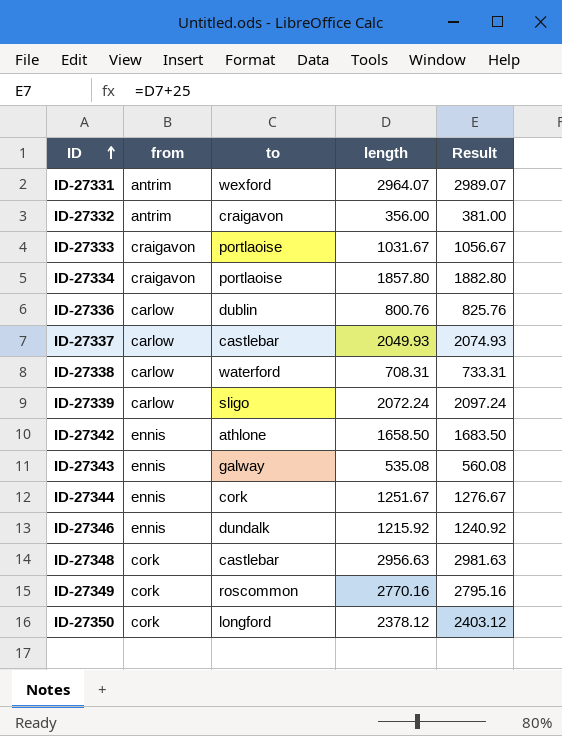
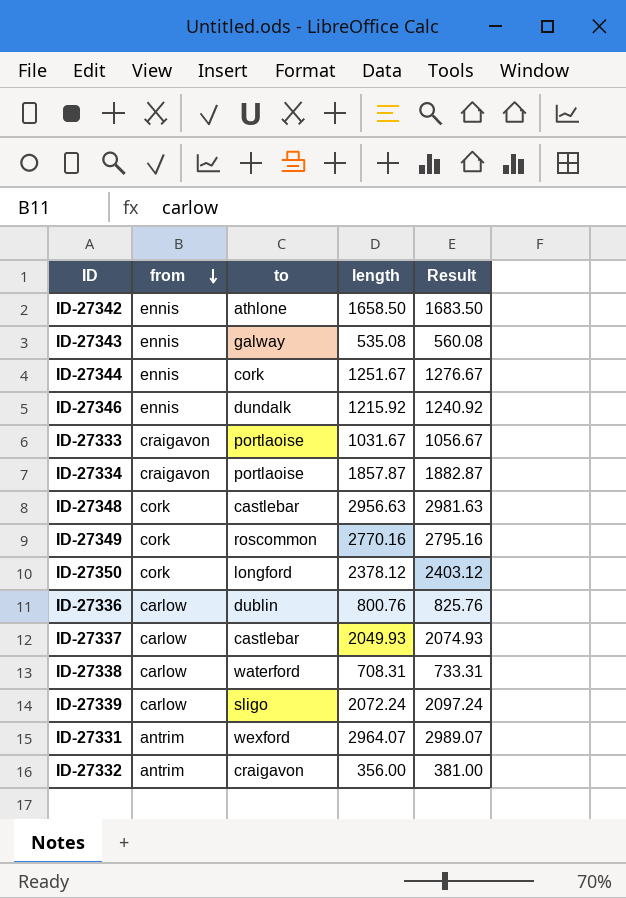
row order: ID ascending -> from descending
ID-27334 | length: 1857.80 -> 1857.87
ID-27334 | Result: 1882.80 -> 1882.87

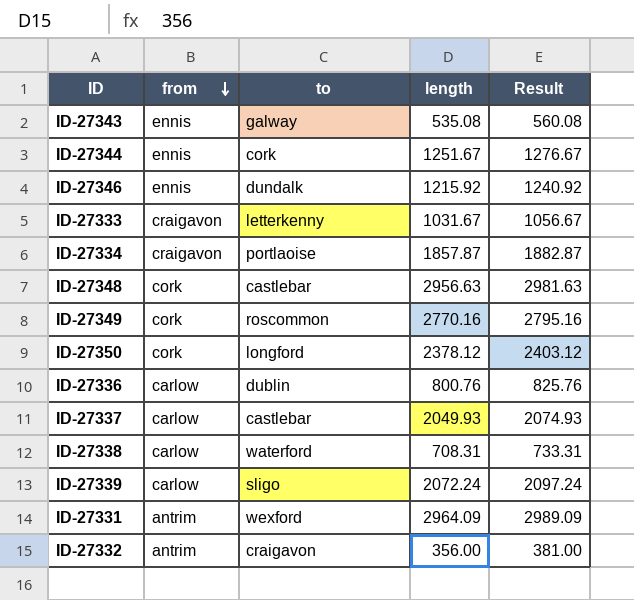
row ID-27342: ennis | athlone | 1658.50 | 1683.50 -> none
ID-27333 | to: portlaoise -> letterkenny
ID-27331 | length: 2964.07 -> 2964.09
ID-27331 | Result: 2989.07 -> 2989.09

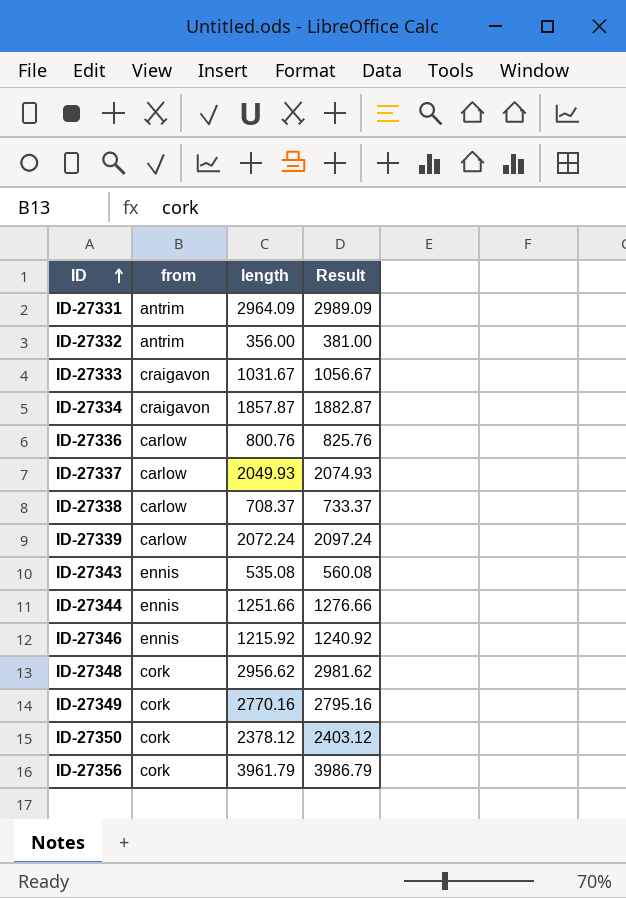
row order: from descending -> ID ascending
column to | position: 3 -> none
ID-27338 | length: 708.31 -> 708.37
ID-27338 | Result: 733.31 -> 733.37
ID-27344 | length: 1251.67 -> 1251.66
ID-27344 | Result: 1276.67 -> 1276.66
ID-27348 | length: 2956.63 -> 2956.62
ID-27348 | Result: 2981.63 -> 2981.62
row ID-27356: none -> cork | 3961.79 | 3986.79

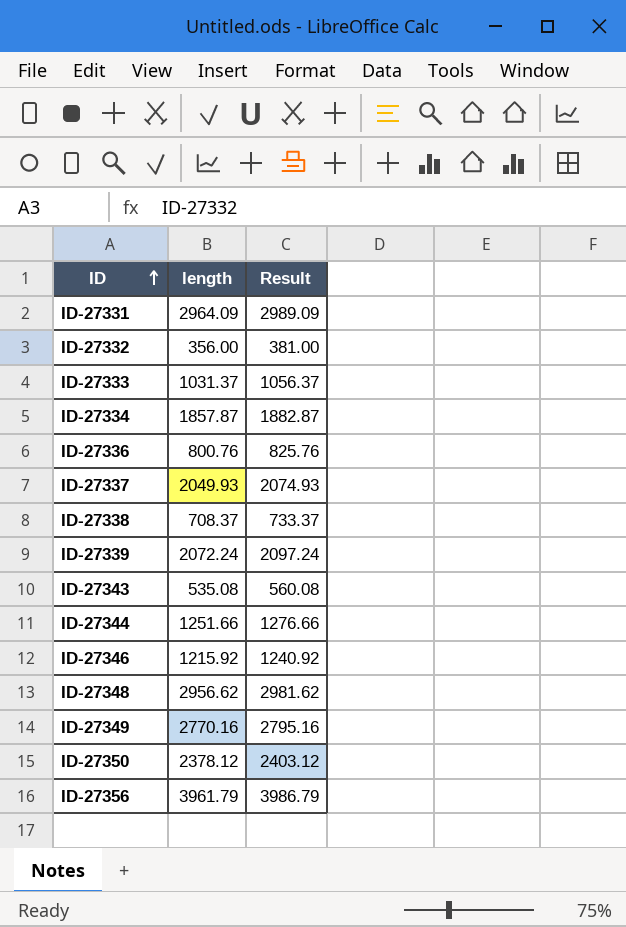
column from | position: 2 -> none
ID-27333 | length: 1031.67 -> 1031.37
ID-27333 | Result: 1056.67 -> 1056.37

